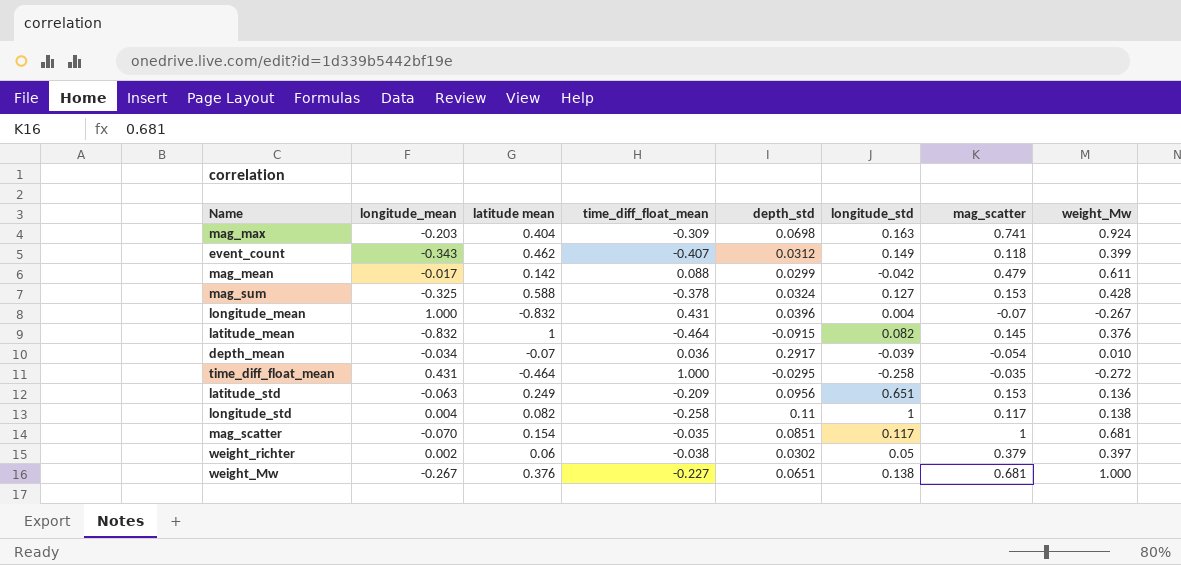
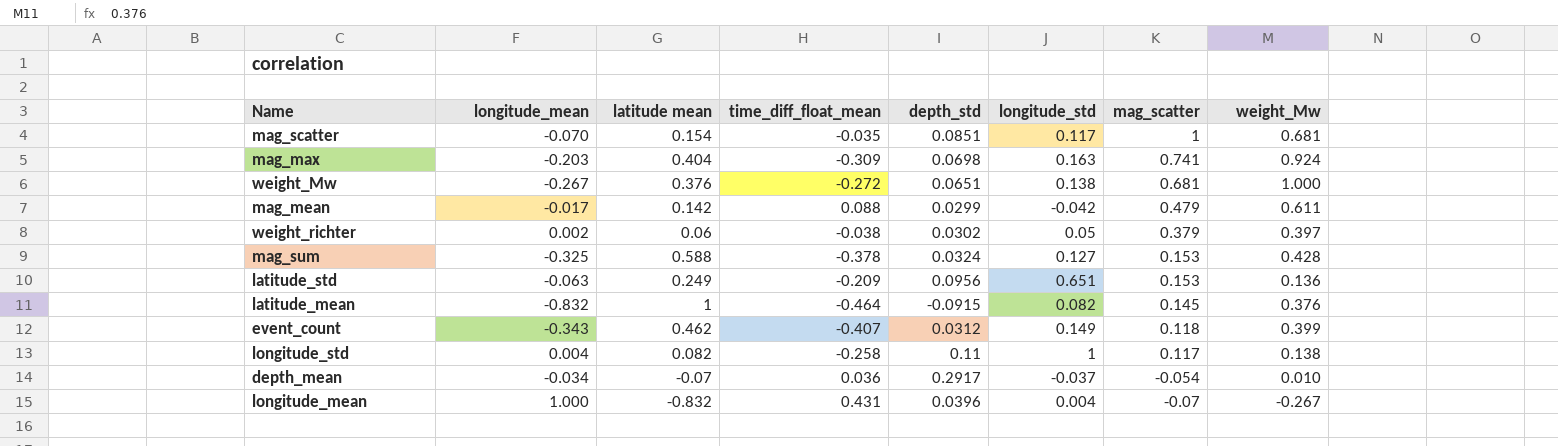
row order: none -> mag_scatter descending
row time_diff_float_mean: 0.431 | -0.464 | 1.000 | -0.0295 | -0.258 | -0.035 | -0.272 -> none
weight_Mw | time_diff_float_mean: -0.227 -> -0.272
depth_mean | longitude_std: -0.039 -> -0.037

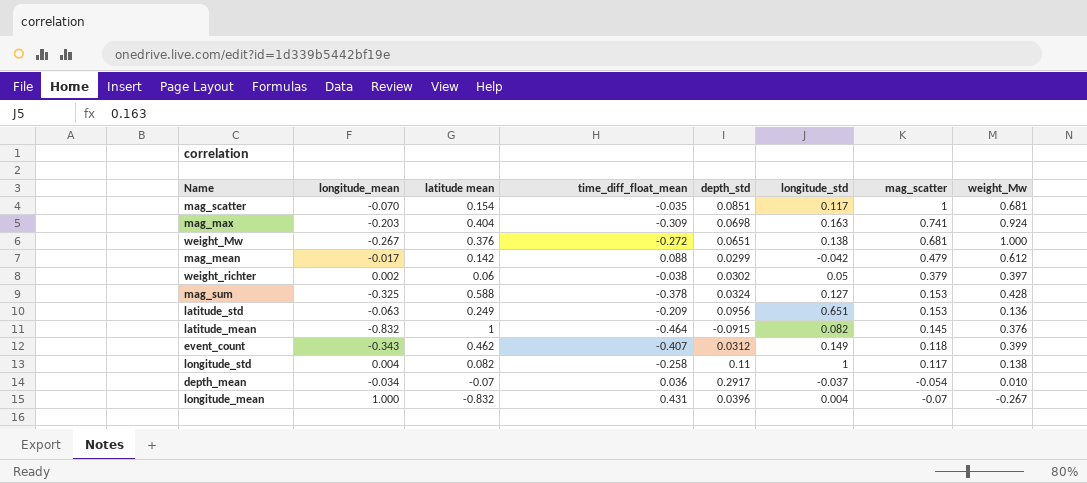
mag_mean | weight_Mw: 0.611 -> 0.612

